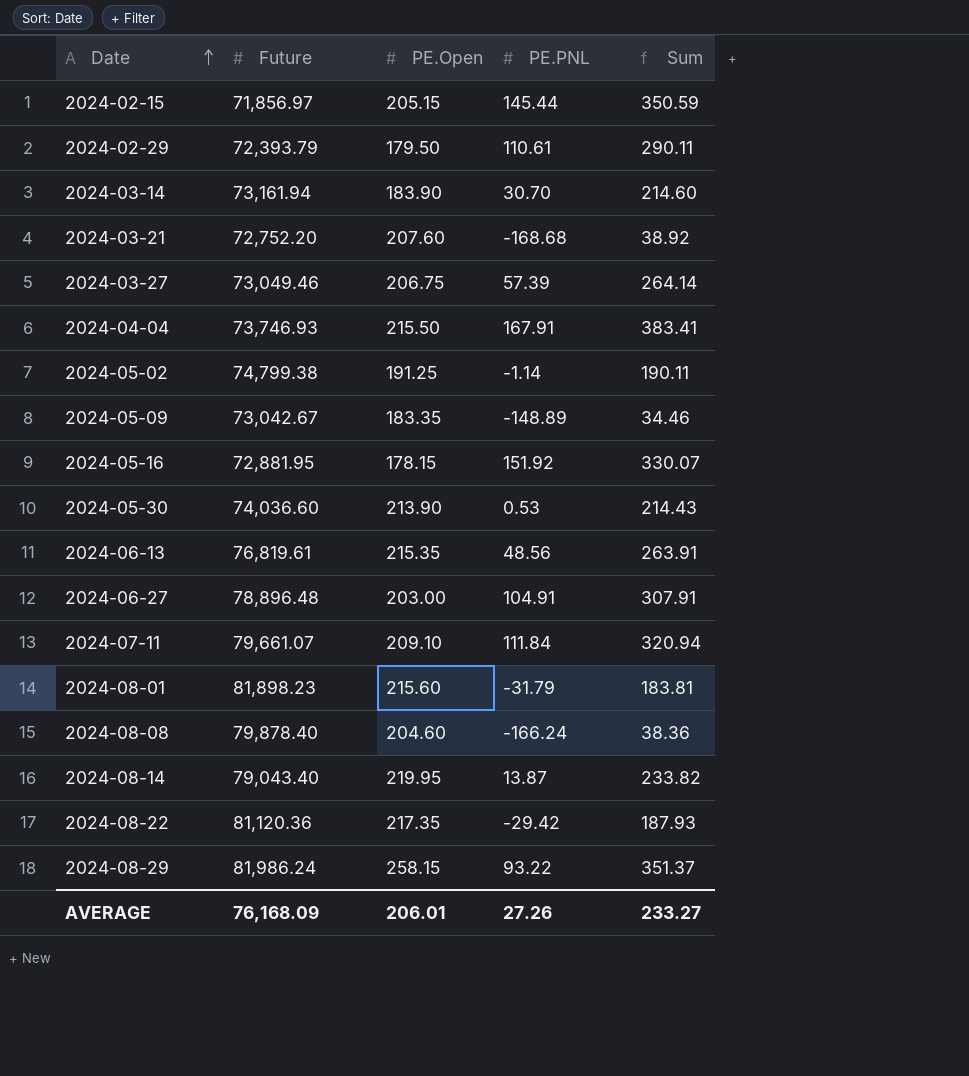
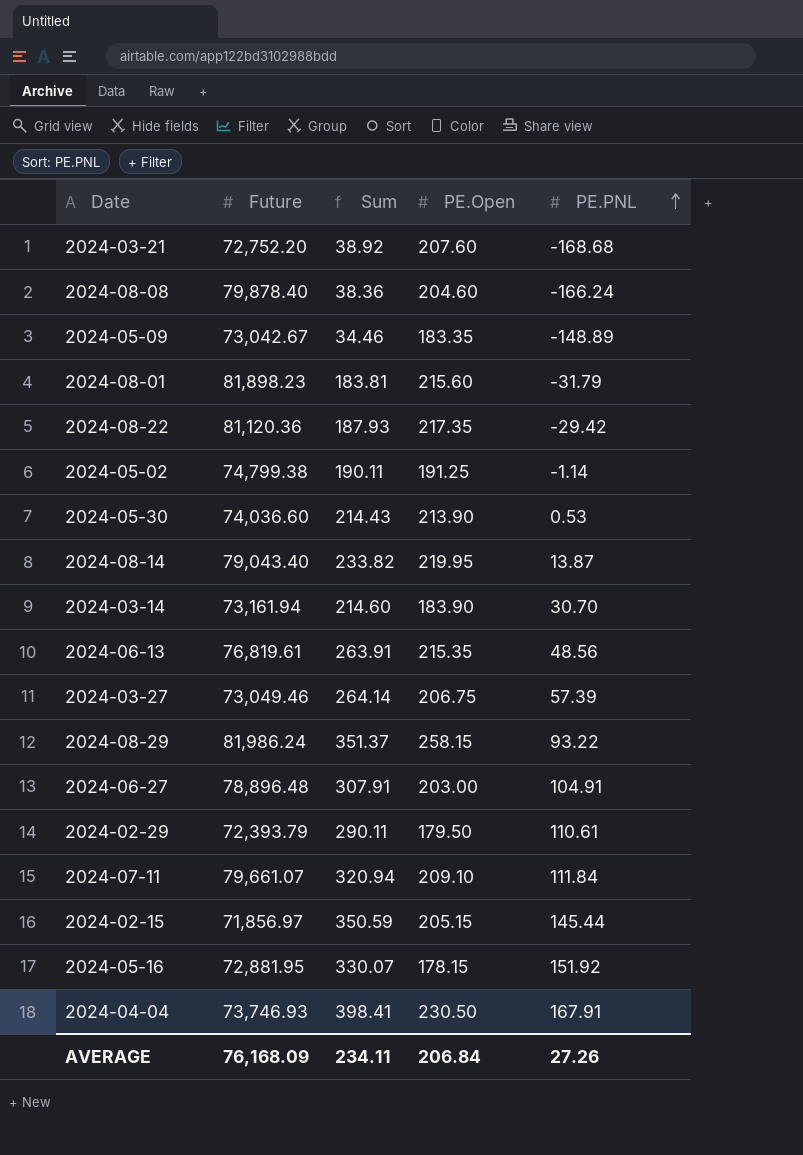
row order: Date ascending -> PE.PNL ascending
column Sum | position: 5 -> 3
2024-04-04 | Sum: 383.41 -> 398.41
2024-04-04 | PE.Open: 215.50 -> 230.50
AVERAGE | Sum: 233.27 -> 234.11
AVERAGE | PE.Open: 206.01 -> 206.84

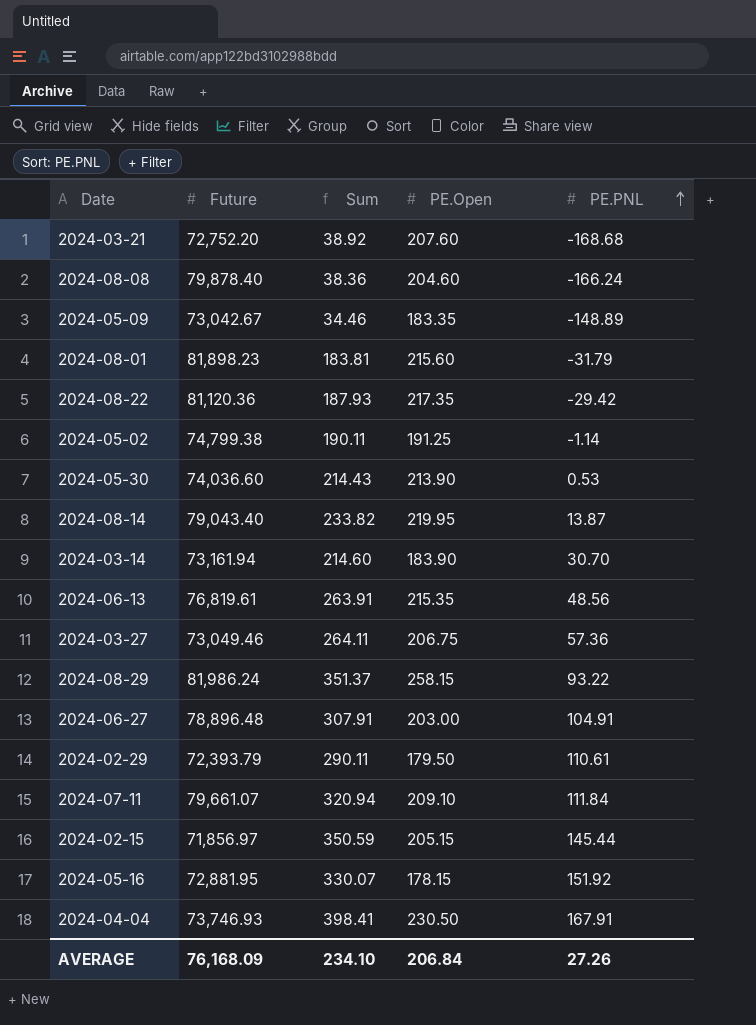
2024-03-27 | Sum: 264.14 -> 264.11
2024-03-27 | PE.PNL: 57.39 -> 57.36
AVERAGE | Sum: 234.11 -> 234.10

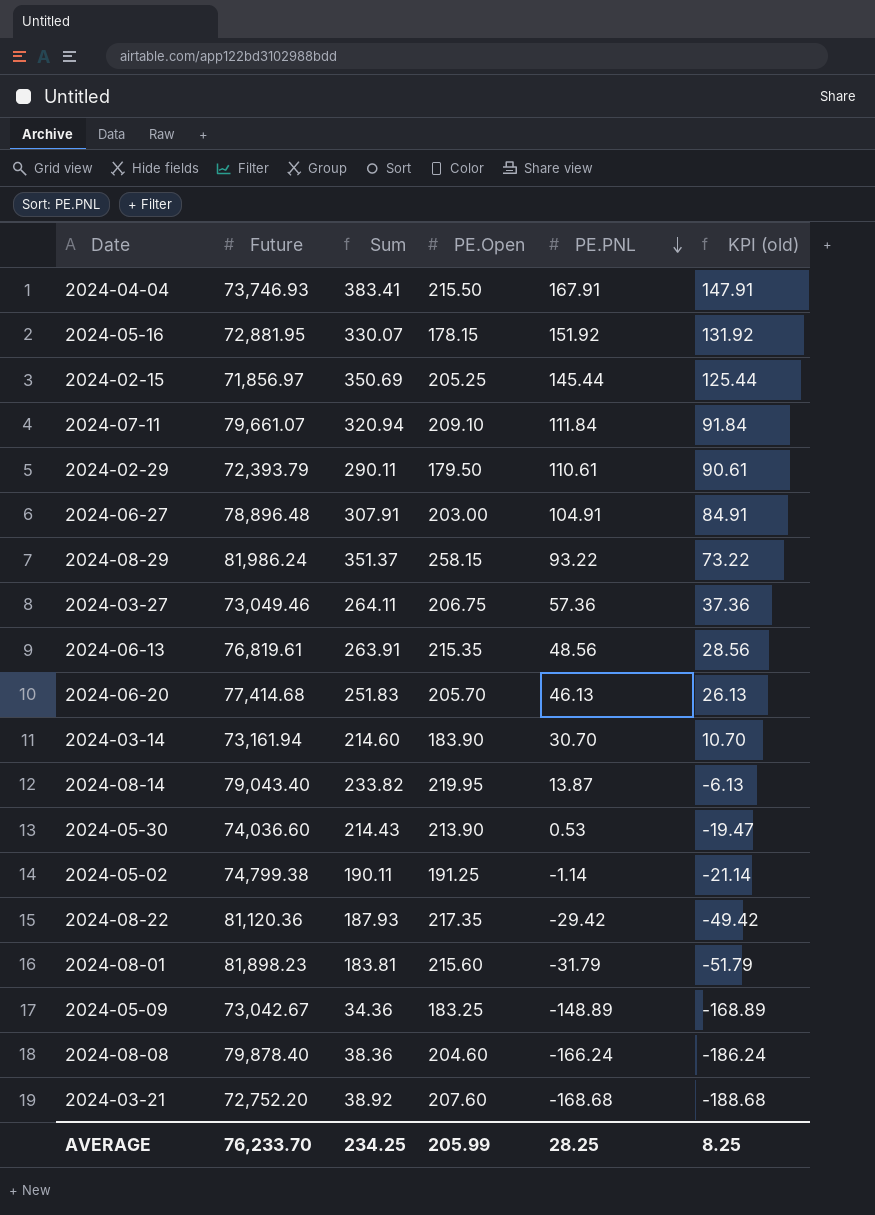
row order: PE.PNL ascending -> PE.PNL descending
column KPI (old) | formula: none -> [PE.PNL] - 20
2024-04-04 | Sum: 398.41 -> 383.41
2024-04-04 | PE.Open: 230.50 -> 215.50
2024-02-15 | Sum: 350.59 -> 350.69
2024-02-15 | PE.Open: 205.15 -> 205.25
row 2024-06-20: none -> 77,414.68 | 251.83 | 205.70 | 46.13 | 26.13
2024-05-09 | Sum: 34.46 -> 34.36
2024-05-09 | PE.Open: 183.35 -> 183.25
AVERAGE | Future: 76,168.09 -> 76,233.70
AVERAGE | Sum: 234.10 -> 234.25
AVERAGE | PE.Open: 206.84 -> 205.99
AVERAGE | PE.PNL: 27.26 -> 28.25

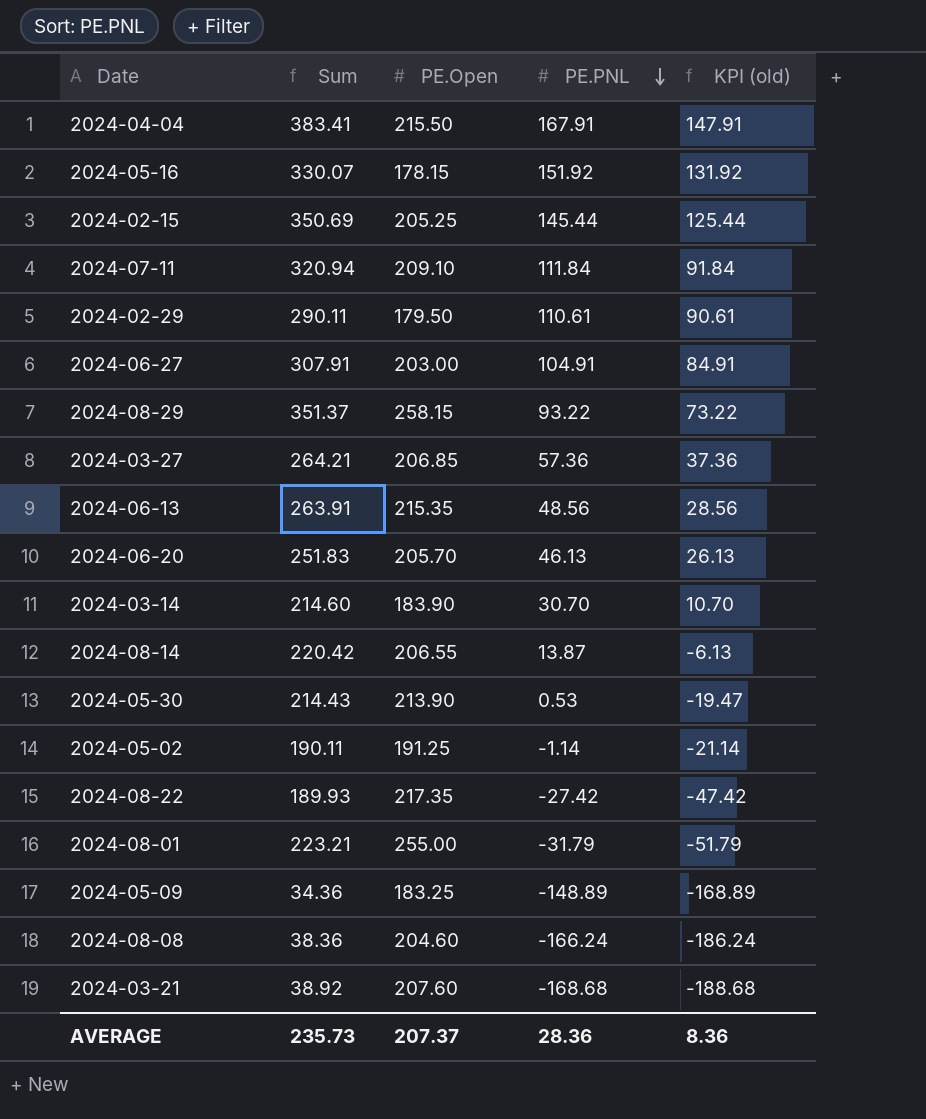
column Future | position: 2 -> none
2024-03-27 | Sum: 264.11 -> 264.21
2024-03-27 | PE.Open: 206.75 -> 206.85
2024-08-14 | Sum: 233.82 -> 220.42
2024-08-14 | PE.Open: 219.95 -> 206.55
2024-08-22 | Sum: 187.93 -> 189.93
2024-08-22 | PE.PNL: -29.42 -> -27.42
2024-08-22 | KPI (old): -49.42 -> -47.42
2024-08-01 | Sum: 183.81 -> 223.21
2024-08-01 | PE.Open: 215.60 -> 255.00
AVERAGE | Sum: 234.25 -> 235.73
AVERAGE | PE.Open: 205.99 -> 207.37
AVERAGE | PE.PNL: 28.25 -> 28.36
AVERAGE | KPI (old): 8.25 -> 8.36

